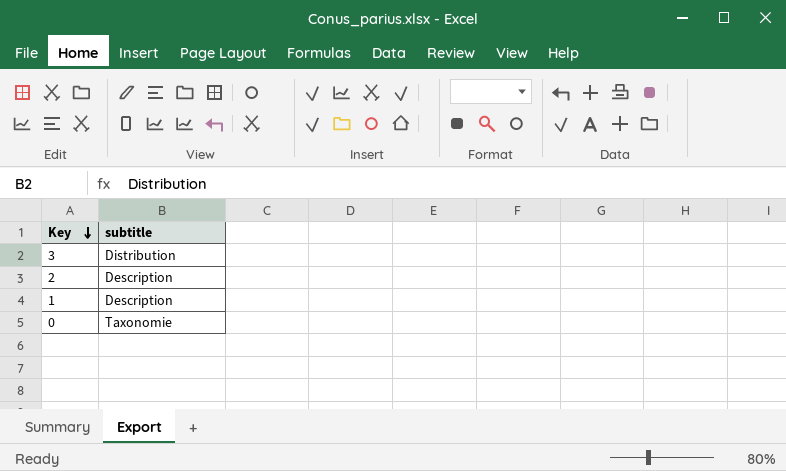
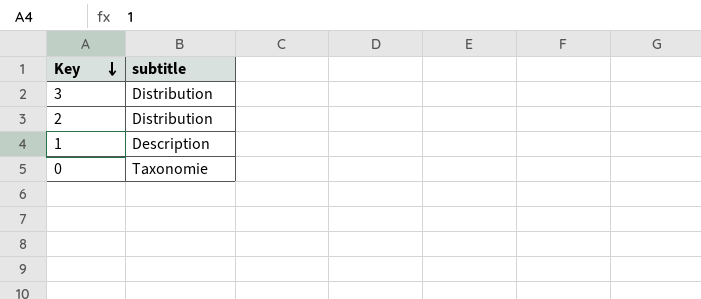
2 | subtitle: Description -> Distribution

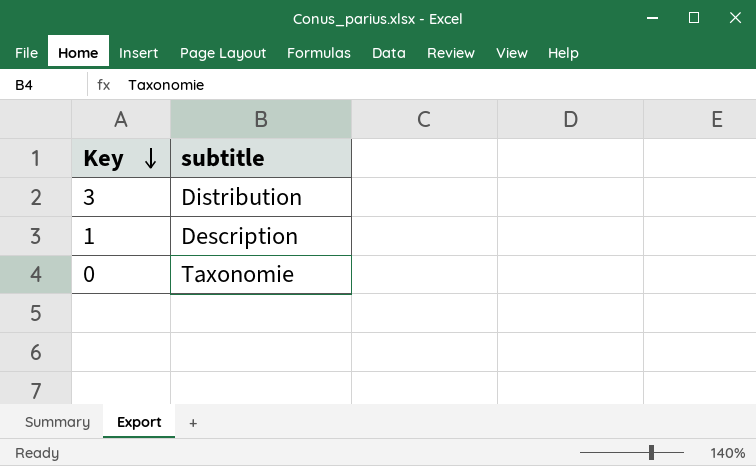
row 2: Distribution -> none

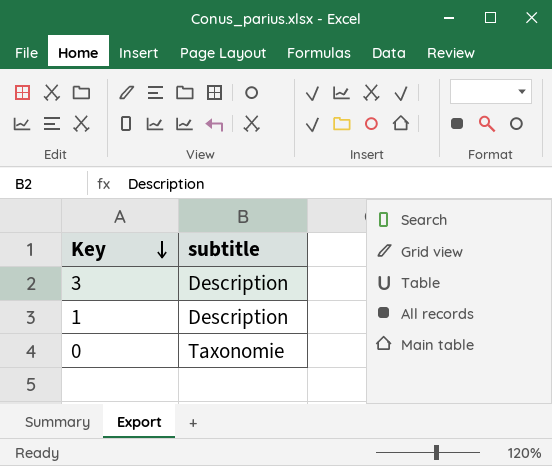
3 | subtitle: Distribution -> Description

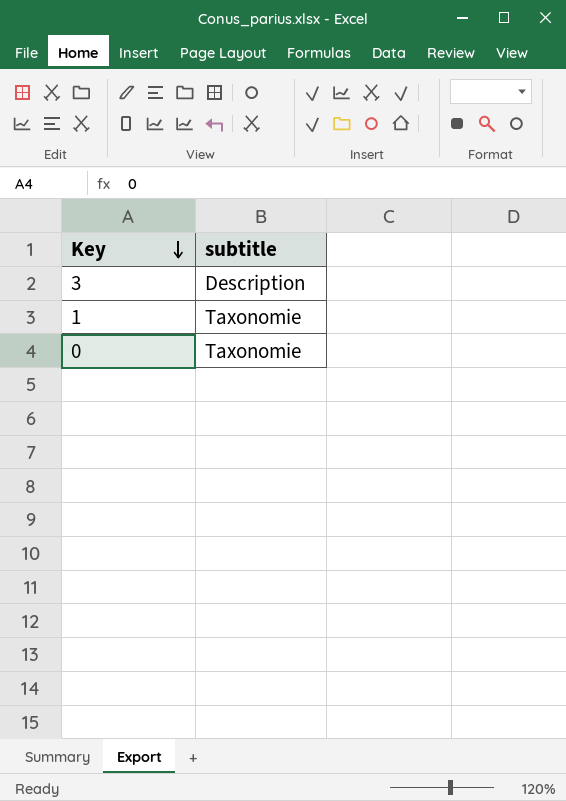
1 | subtitle: Description -> Taxonomie

